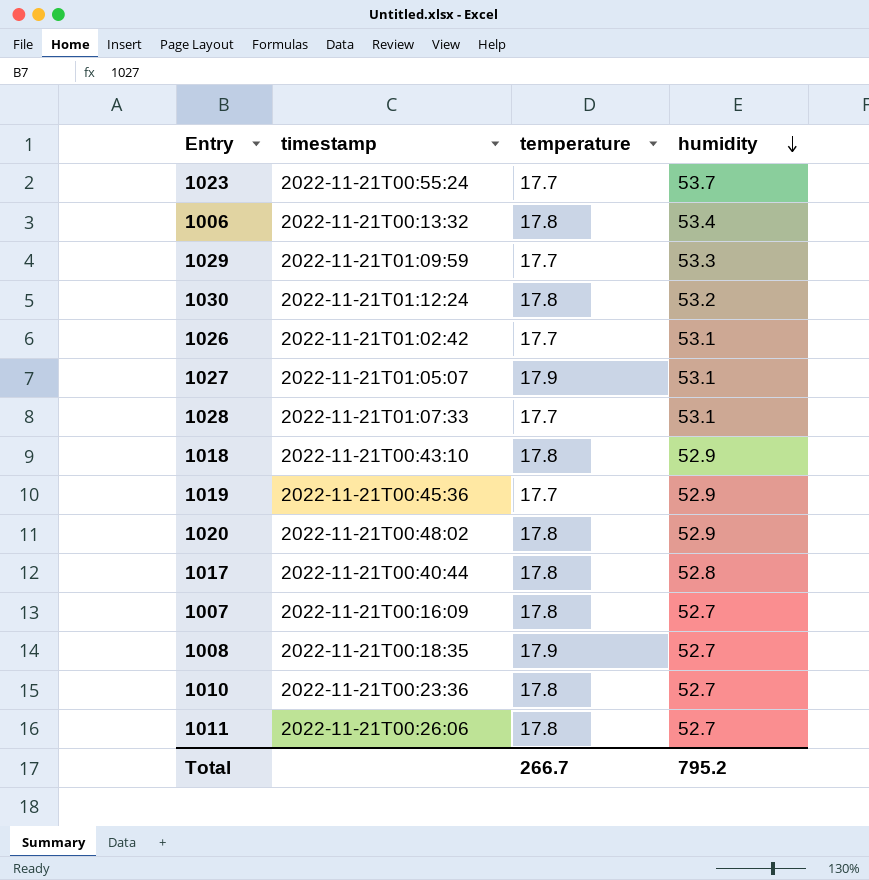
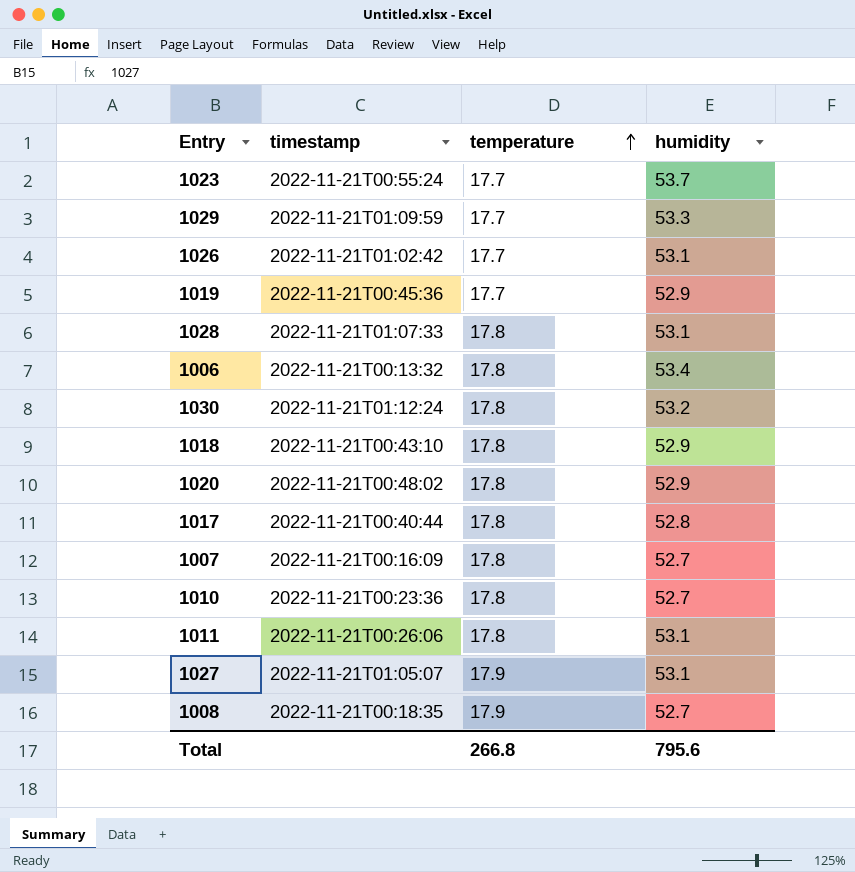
row order: humidity descending -> temperature ascending
1028 | temperature: 17.7 -> 17.8
1011 | humidity: 52.7 -> 53.1
Total | temperature: 266.7 -> 266.8
Total | humidity: 795.2 -> 795.6

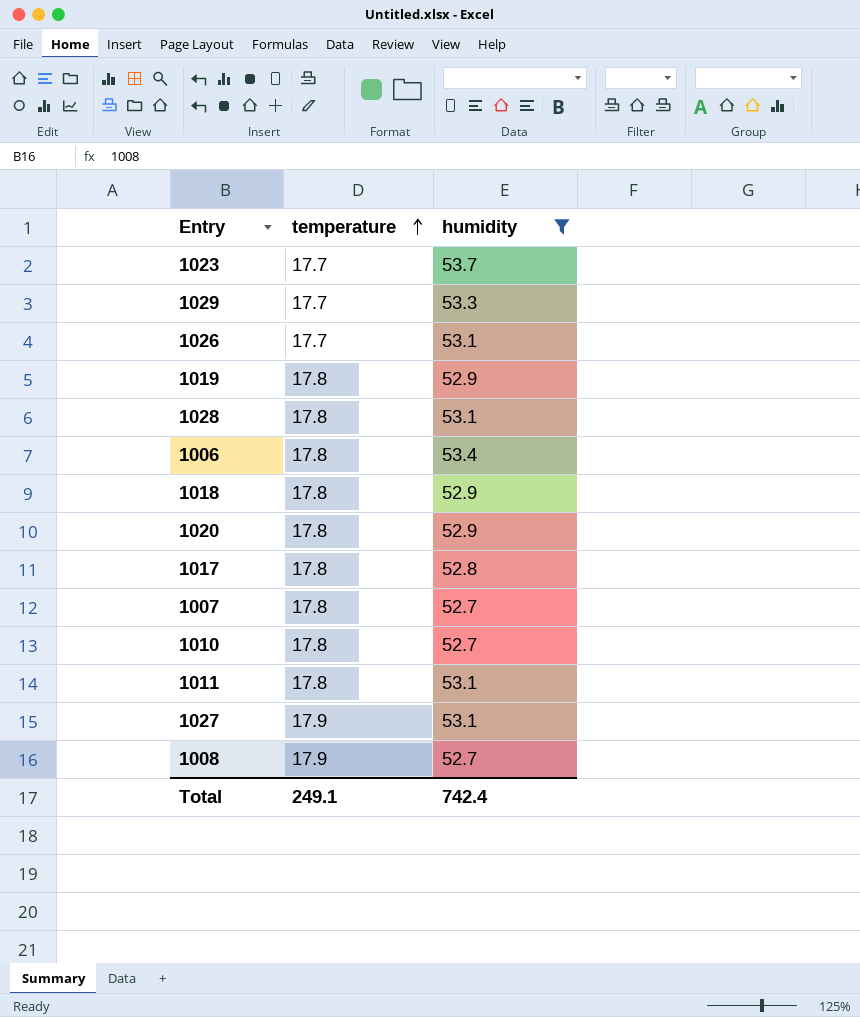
filter: none -> humidity != 53.2
column timestamp | position: 2 -> none
1019 | temperature: 17.7 -> 17.8
Total | temperature: 266.8 -> 249.1
Total | humidity: 795.6 -> 742.4

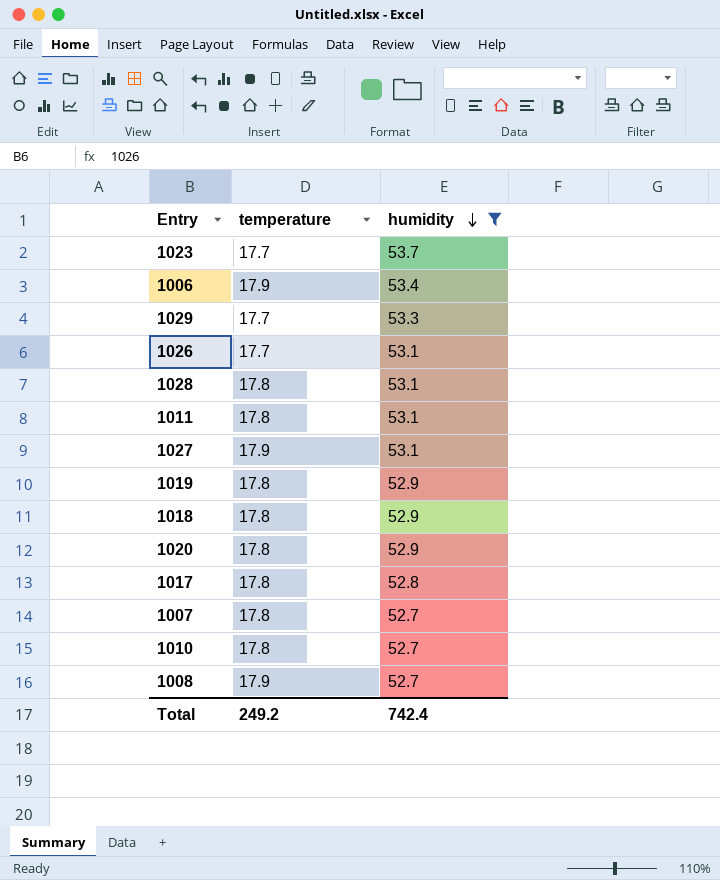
row order: temperature ascending -> humidity descending
1006 | temperature: 17.8 -> 17.9
Total | temperature: 249.1 -> 249.2

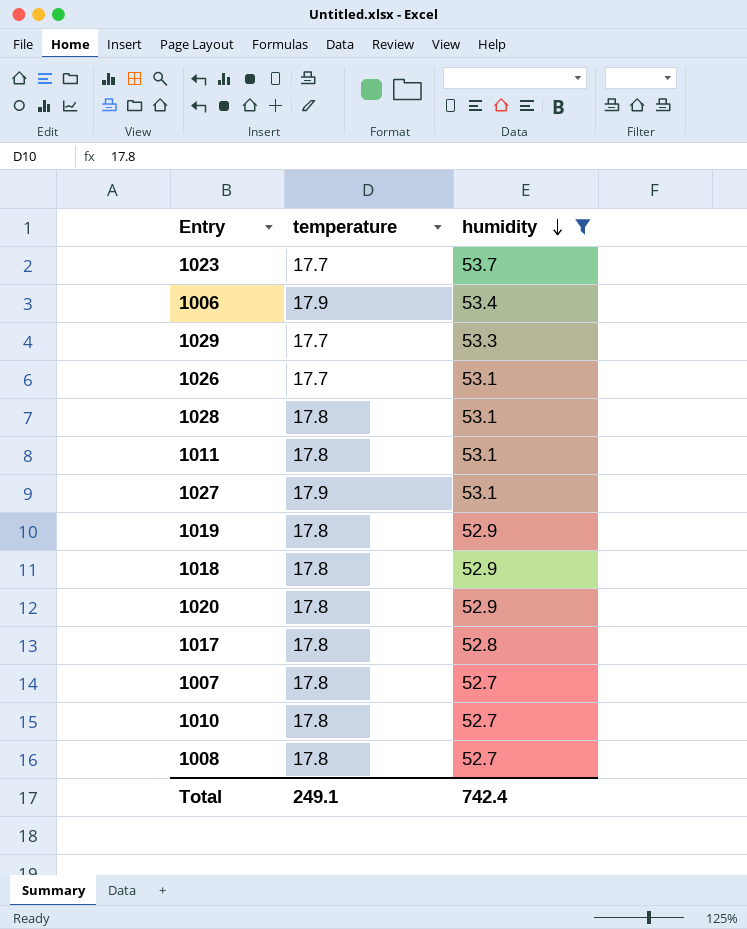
1008 | temperature: 17.9 -> 17.8
Total | temperature: 249.2 -> 249.1

